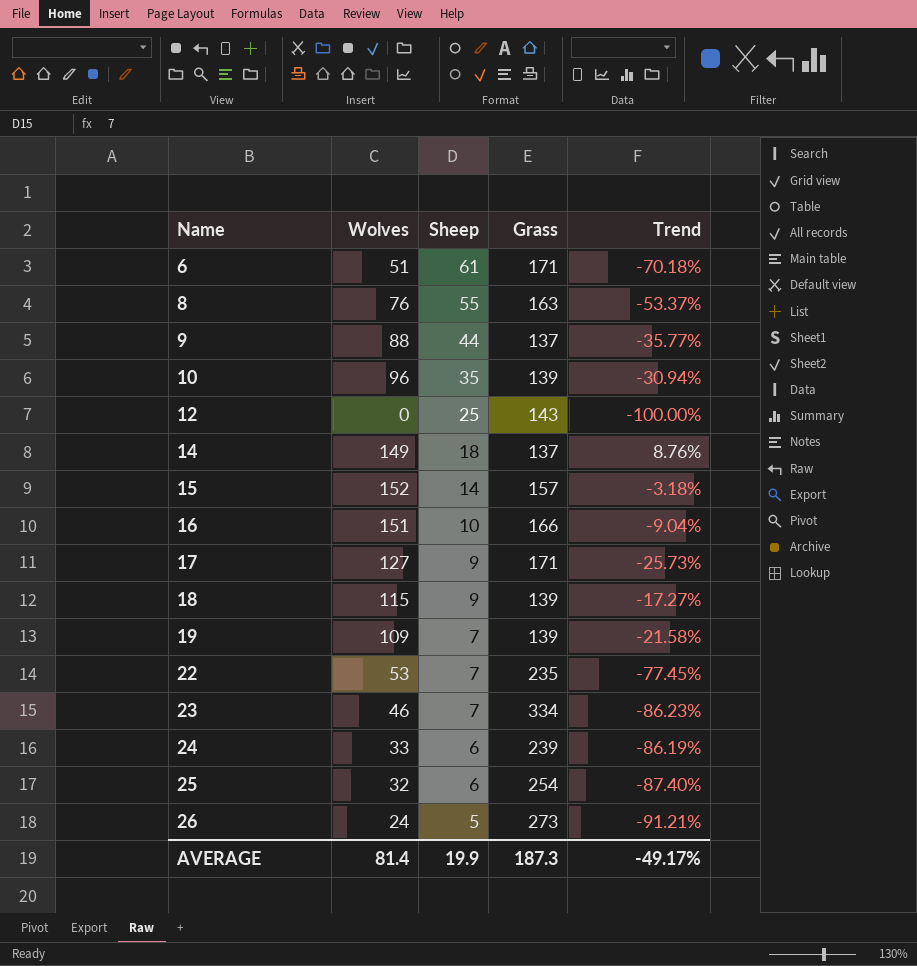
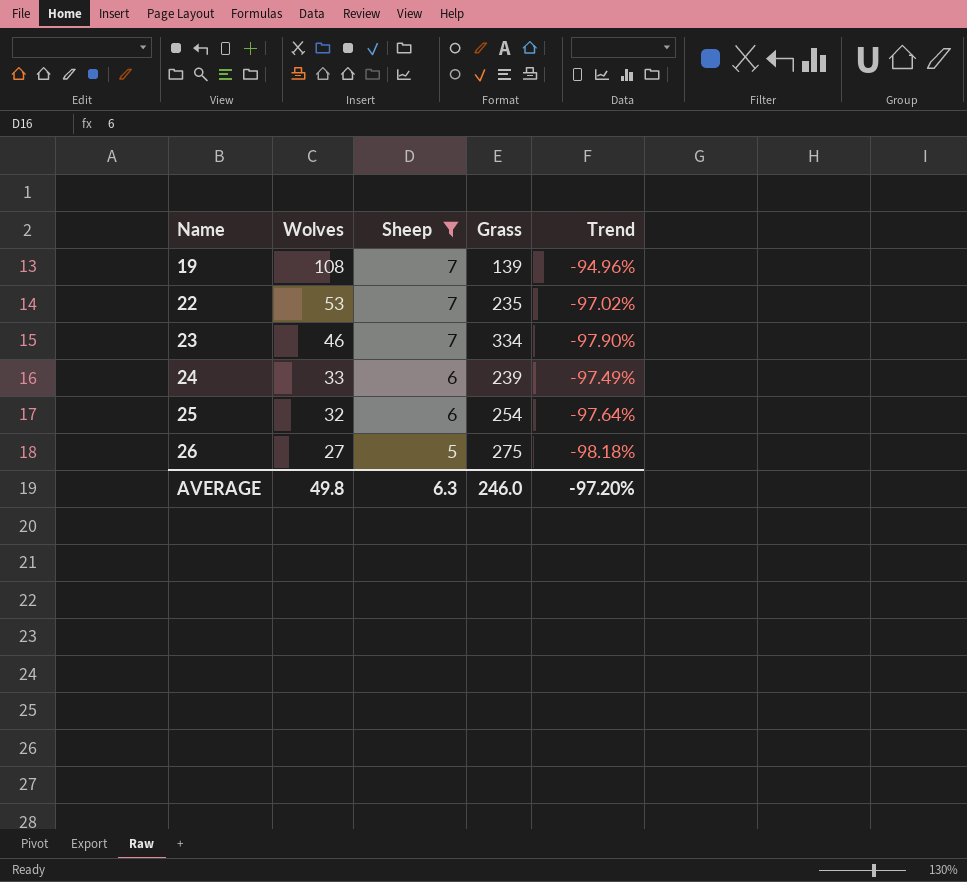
filter: none -> Sheep <= 7
column Trend | formula: ([Wolves] - [Grass]) / [Grass] -> ([Sheep] - [Grass]) / [Grass]
19 | Wolves: 109 -> 108
26 | Wolves: 24 -> 27
26 | Grass: 273 -> 275
AVERAGE | Wolves: 81.4 -> 49.8
AVERAGE | Sheep: 19.9 -> 6.3
AVERAGE | Grass: 187.3 -> 246.0
AVERAGE | Trend: -49.17% -> -97.20%

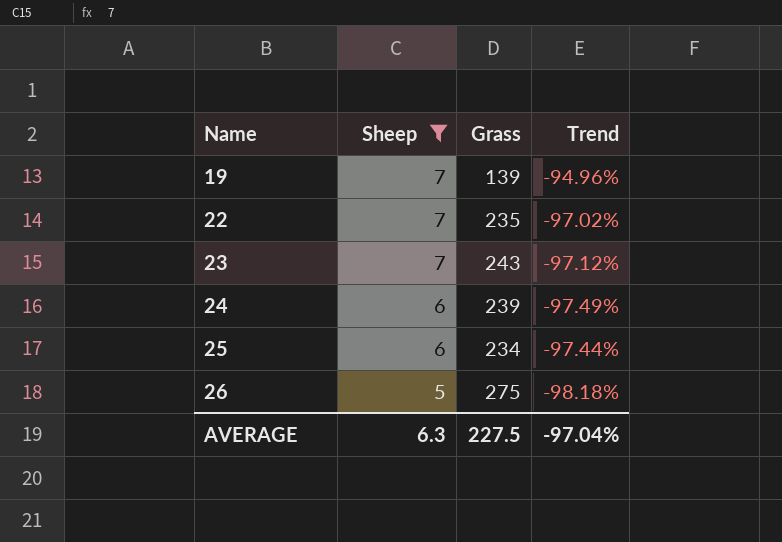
column Wolves | position: 2 -> none
23 | Grass: 334 -> 243
23 | Trend: -97.90% -> -97.12%
25 | Grass: 254 -> 234
25 | Trend: -97.64% -> -97.44%
AVERAGE | Grass: 246.0 -> 227.5
AVERAGE | Trend: -97.20% -> -97.04%

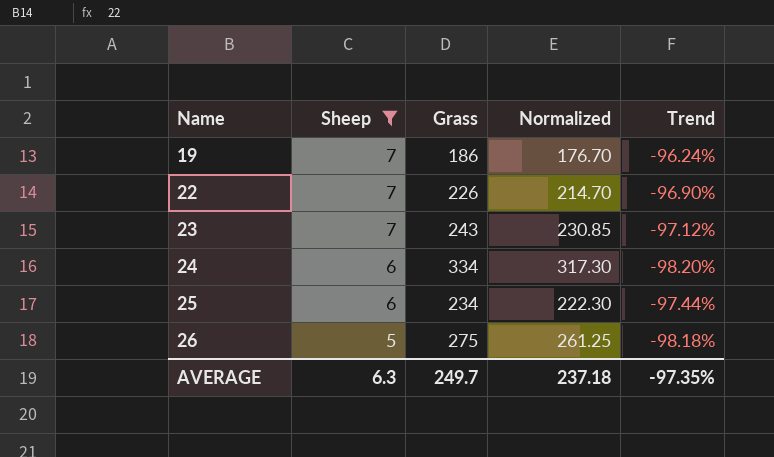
column Normalized | formula: none -> [Grass] * 0.95
19 | Grass: 139 -> 186
19 | Trend: -94.96% -> -96.24%
22 | Grass: 235 -> 226
22 | Trend: -97.02% -> -96.90%
24 | Grass: 239 -> 334
24 | Trend: -97.49% -> -98.20%
AVERAGE | Grass: 227.5 -> 249.7
AVERAGE | Trend: -97.04% -> -97.35%

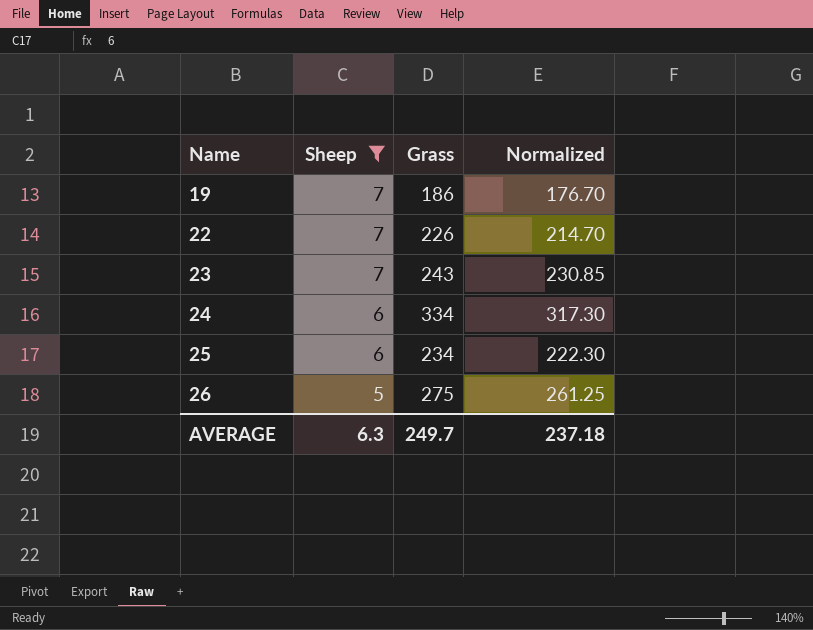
column Trend | formula: ([Sheep] - [Grass]) / [Grass] -> none

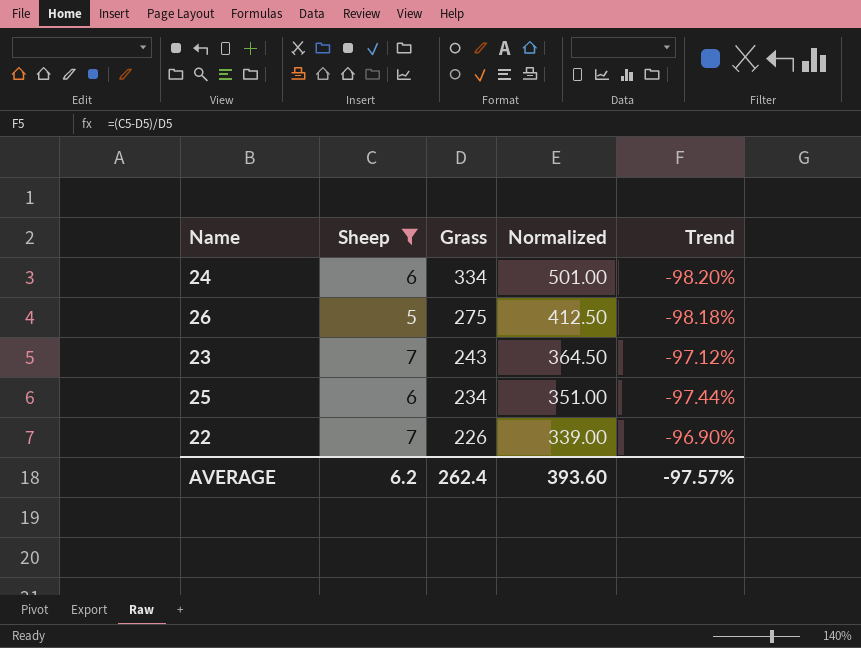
row order: Name ascending -> Grass descending
column Normalized | formula: [Grass] * 0.95 -> [Grass] * 1.5
column Trend | formula: none -> ([Sheep] - [Grass]) / [Grass]
row 19: 7 | 186 | 176.70 -> none
AVERAGE | Sheep: 6.3 -> 6.2
AVERAGE | Grass: 249.7 -> 262.4
AVERAGE | Normalized: 237.18 -> 393.60

